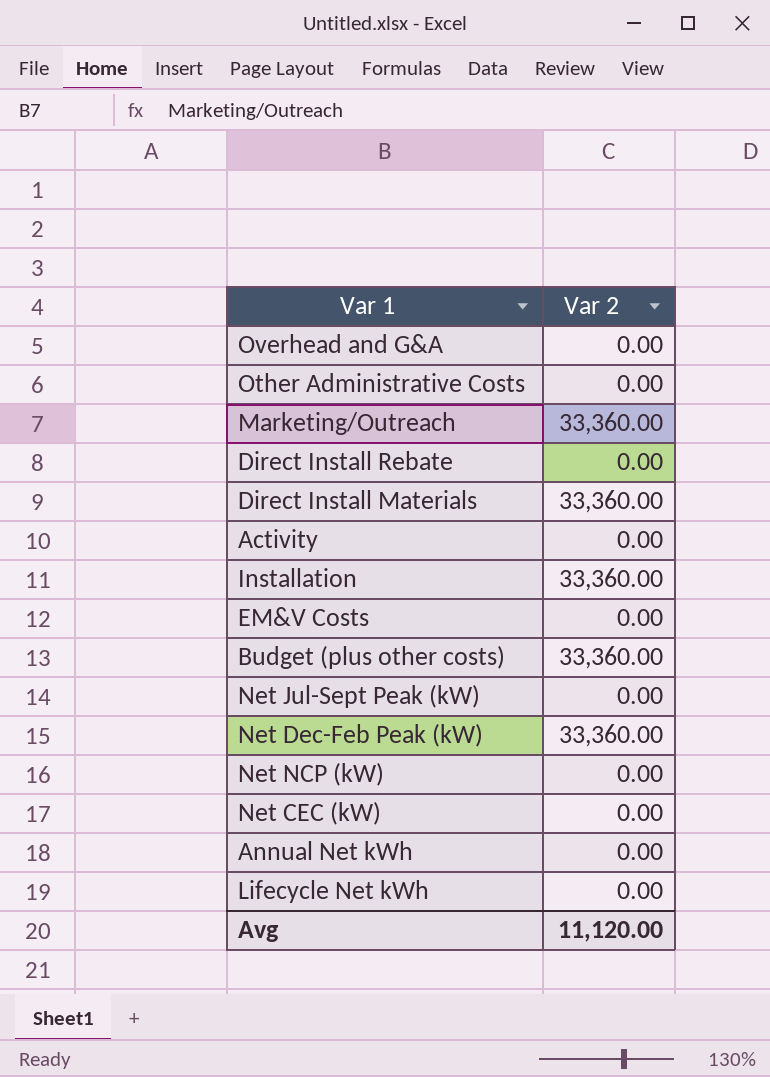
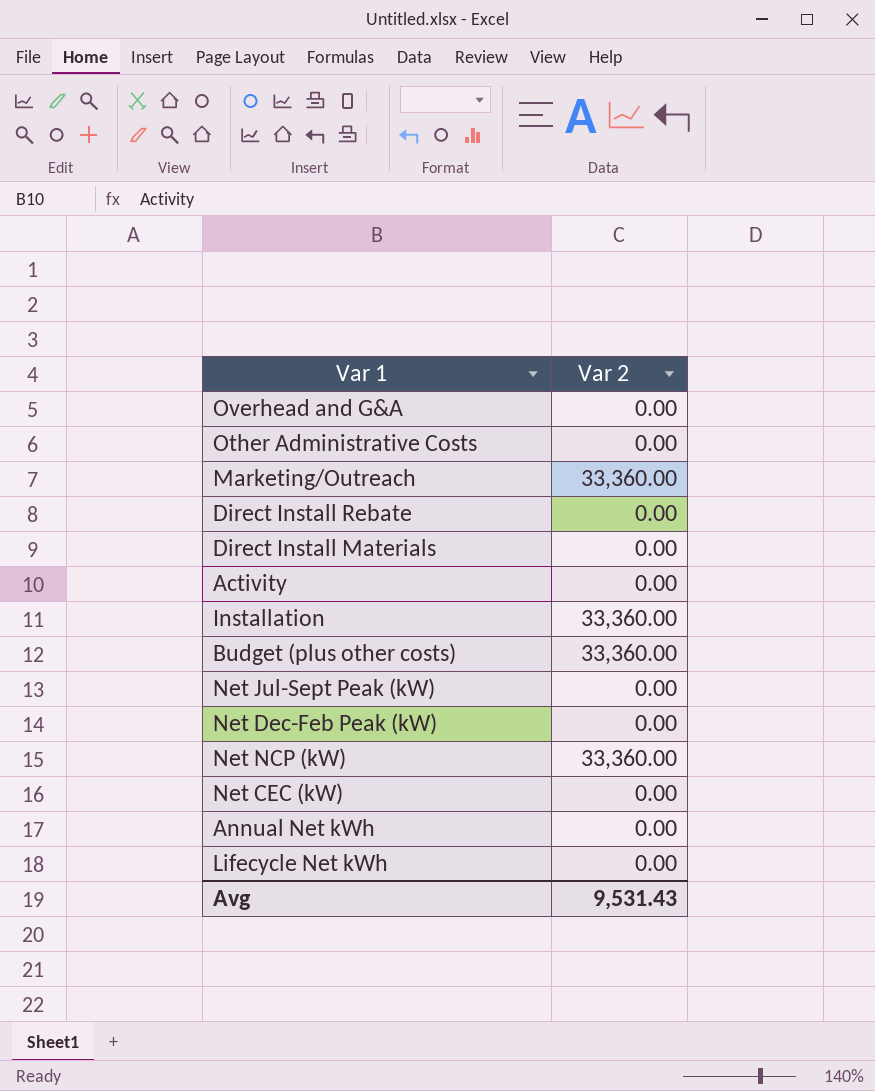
row EM&V Costs: 0.00 -> none
Direct Install Materials | Var 2: 33,360.00 -> 0.00
Net Dec-Feb Peak (kW) | Var 2: 33,360.00 -> 0.00
Net NCP (kW) | Var 2: 0.00 -> 33,360.00
Avg | Var 2: 11,120.00 -> 9,531.43

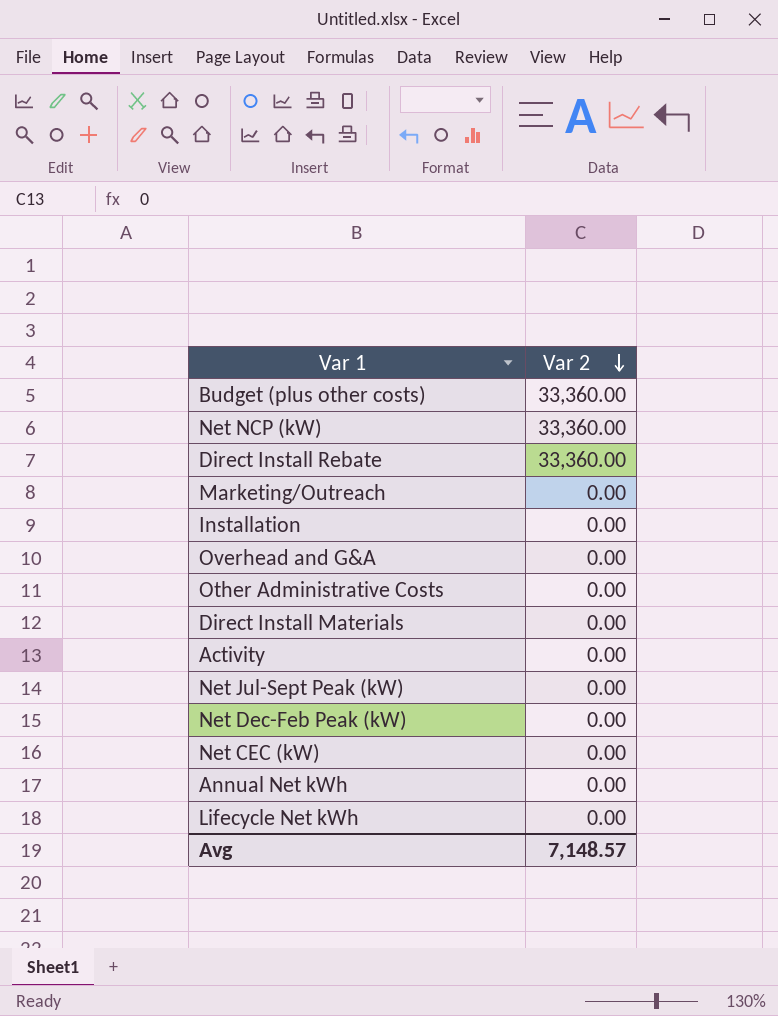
row order: none -> Var 2 descending
Direct Install Rebate | Var 2: 0.00 -> 33,360.00
Marketing/Outreach | Var 2: 33,360.00 -> 0.00
Installation | Var 2: 33,360.00 -> 0.00
Avg | Var 2: 9,531.43 -> 7,148.57

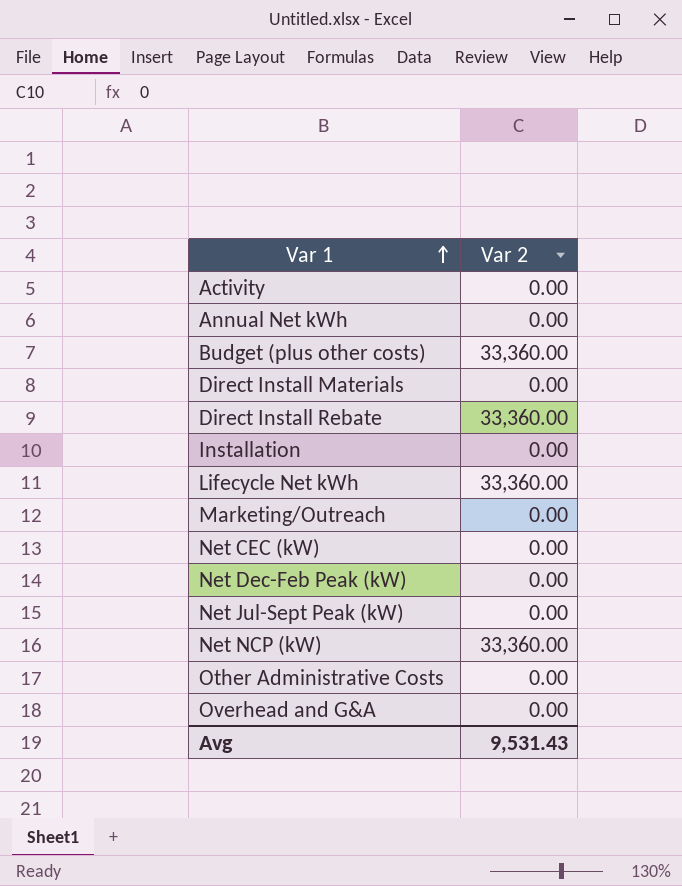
row order: Var 2 descending -> Var 1 ascending
Lifecycle Net kWh | Var 2: 0.00 -> 33,360.00
Avg | Var 2: 7,148.57 -> 9,531.43

